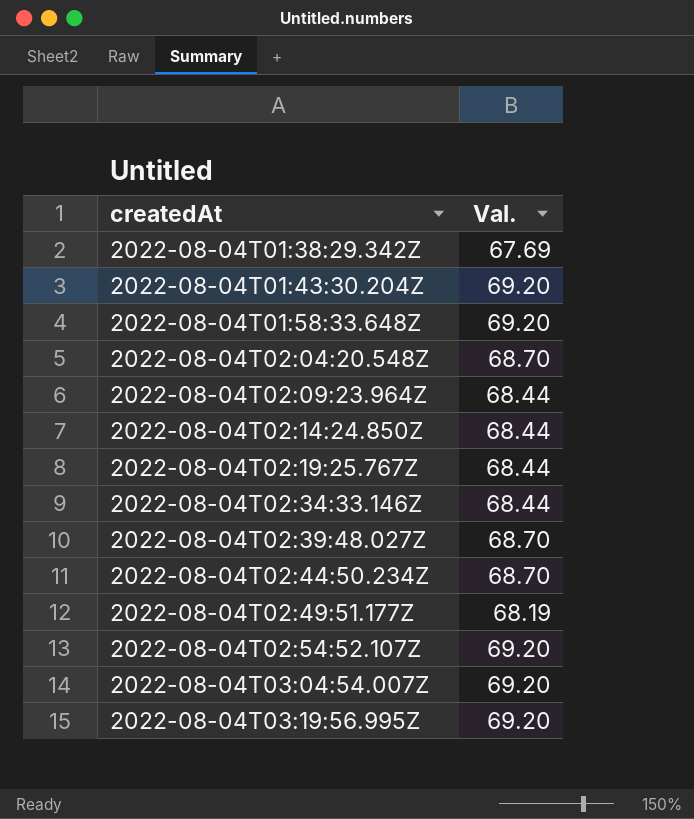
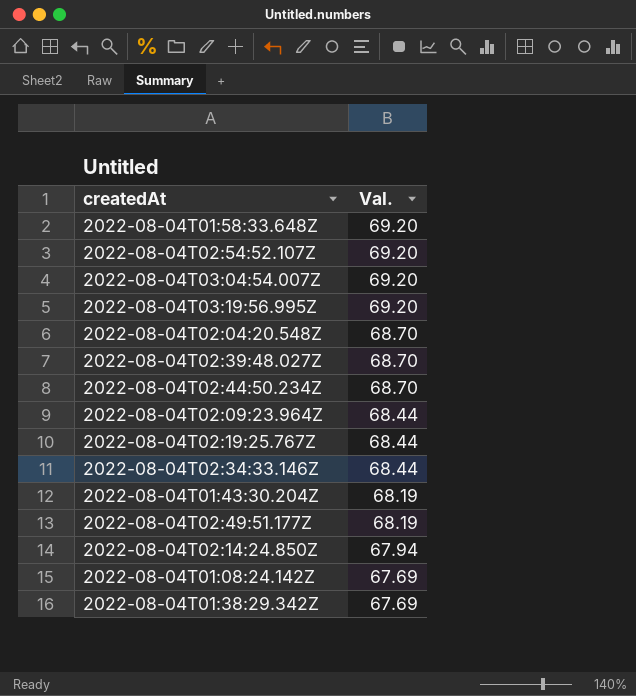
row order: createdAt ascending -> Val. descending
2022-08-04T01:43:30.204Z | Val.: 69.20 -> 68.19
2022-08-04T02:14:24.850Z | Val.: 68.44 -> 67.94
row 2022-08-04T01:08:24.142Z: none -> 67.69

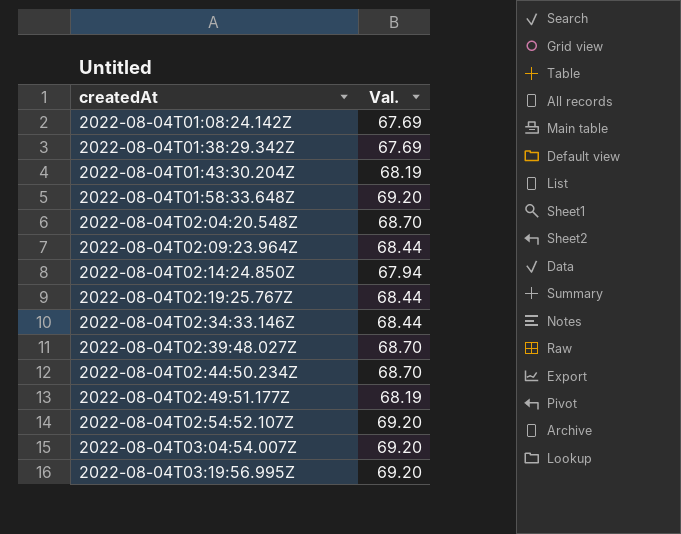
row order: Val. descending -> createdAt ascending

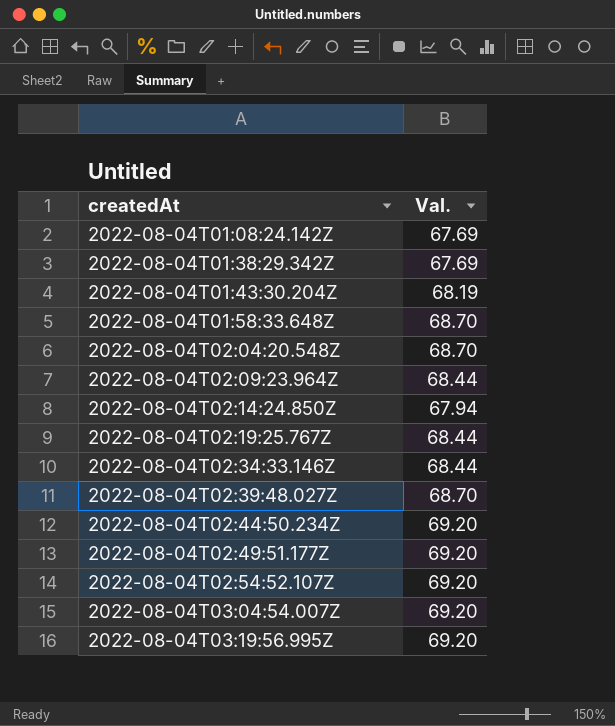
2022-08-04T01:58:33.648Z | Val.: 69.20 -> 68.70
2022-08-04T02:44:50.234Z | Val.: 68.70 -> 69.20
2022-08-04T02:49:51.177Z | Val.: 68.19 -> 69.20

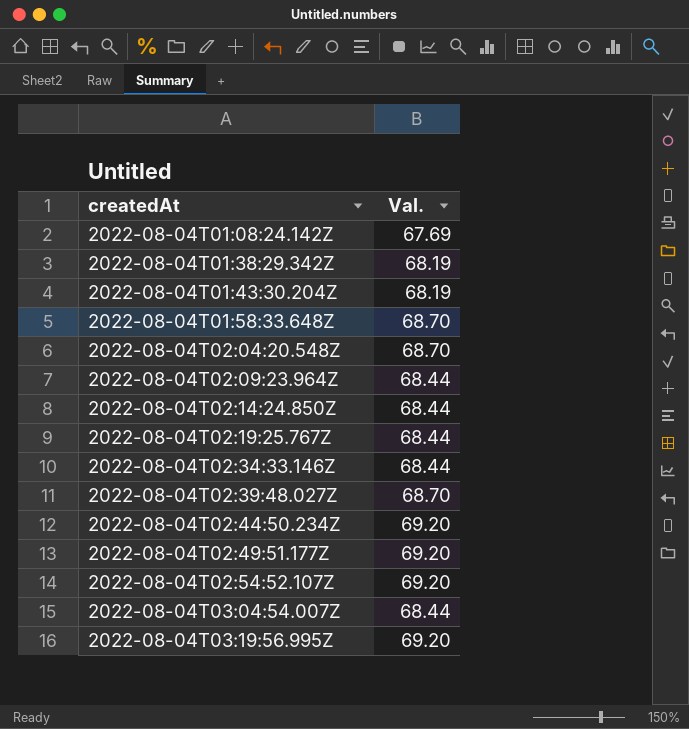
2022-08-04T01:38:29.342Z | Val.: 67.69 -> 68.19
2022-08-04T02:14:24.850Z | Val.: 67.94 -> 68.44
2022-08-04T03:04:54.007Z | Val.: 69.20 -> 68.44

